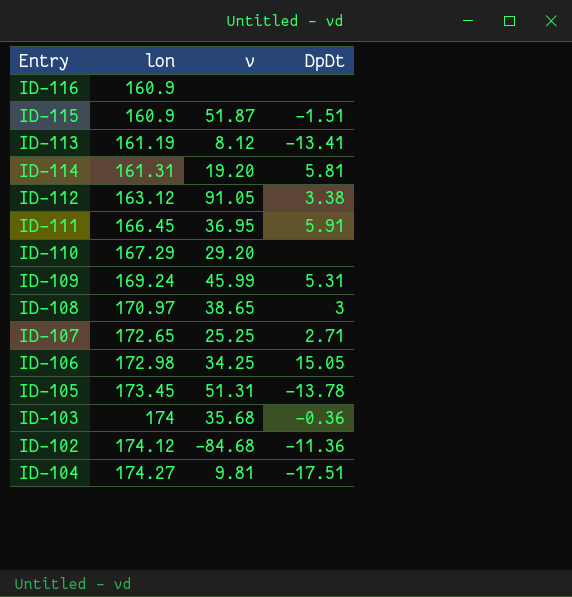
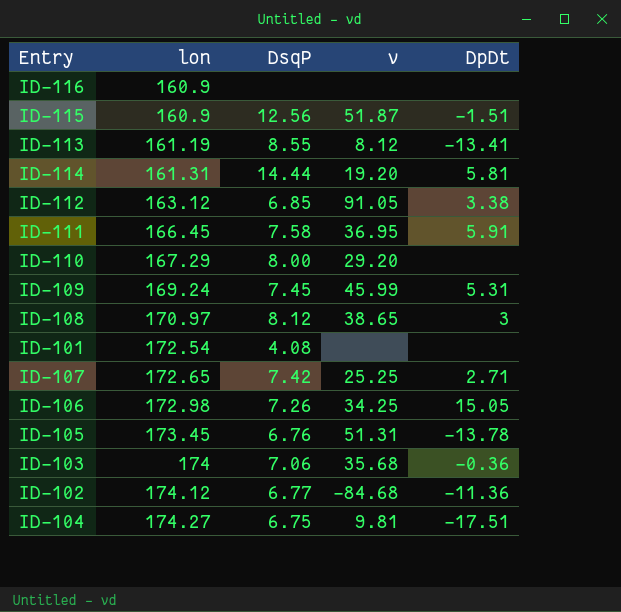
column DsqP | position: none -> 3
row ID-101: none -> 172.54 | 4.08 | none | none

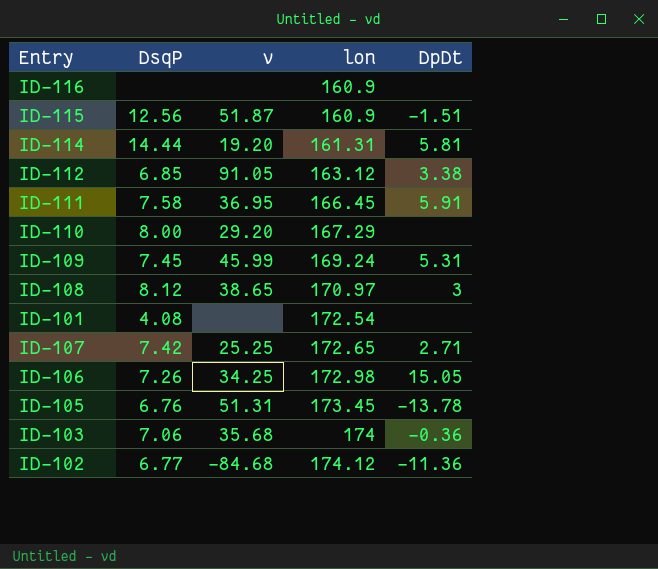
column lon | position: 2 -> 4
row ID-113: 161.19 | 8.55 | 8.12 | -13.41 -> none
row ID-104: 174.27 | 6.75 | 9.81 | -17.51 -> none

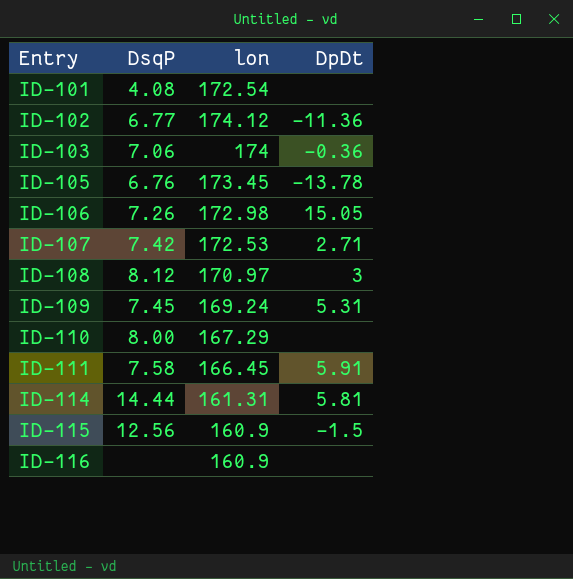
row order: lon ascending -> Entry ascending
column v | position: 3 -> none
row ID-112: 6.85 | 91.05 | 163.12 | 3.38 -> none
ID-107 | lon: 172.65 -> 172.53
ID-115 | DpDt: -1.51 -> -1.5

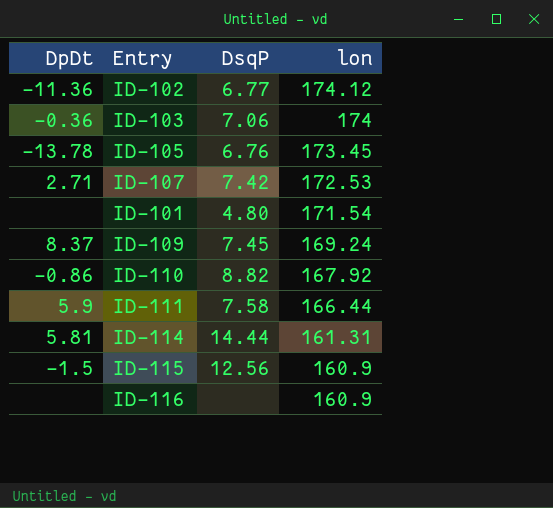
row order: Entry ascending -> lon descending
column DpDt | position: 4 -> 1
row ID-106: 7.26 | 172.98 | 15.05 -> none
row ID-108: 8.12 | 170.97 | 3 -> none
ID-101 | DsqP: 4.08 -> 4.80
ID-101 | lon: 172.54 -> 171.54
ID-109 | DpDt: 5.31 -> 8.37
ID-110 | DpDt: none -> -0.86
ID-110 | DsqP: 8.00 -> 8.82
ID-110 | lon: 167.29 -> 167.92
ID-111 | DpDt: 5.91 -> 5.9
ID-111 | lon: 166.45 -> 166.44

